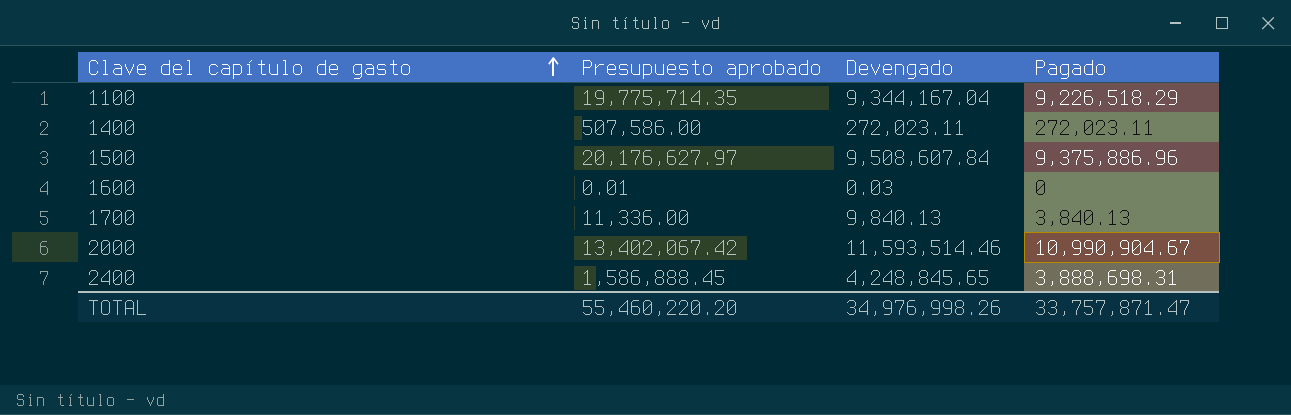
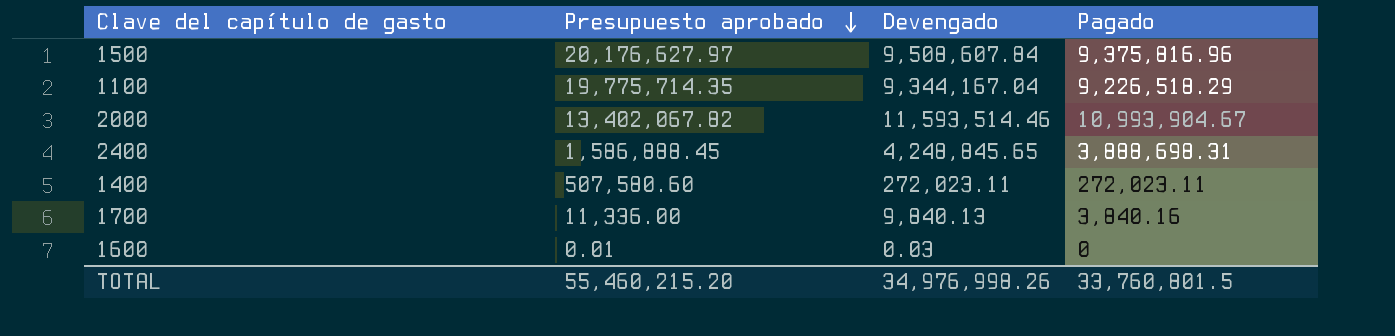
row order: Clave del capítulo de gasto ascending -> Presupuesto aprobado descending
1500 | Pagado: 9,375,886.96 -> 9,375,816.96
2000 | Presupuesto aprobado: 13,402,067.42 -> 13,402,067.82
2000 | Pagado: 10,990,904.67 -> 10,993,904.67
1400 | Presupuesto aprobado: 507,586.00 -> 507,580.60
1700 | Pagado: 3,840.13 -> 3,840.16
TOTAL | Presupuesto aprobado: 55,460,220.20 -> 55,460,215.20
TOTAL | Pagado: 33,757,871.47 -> 33,760,801.5

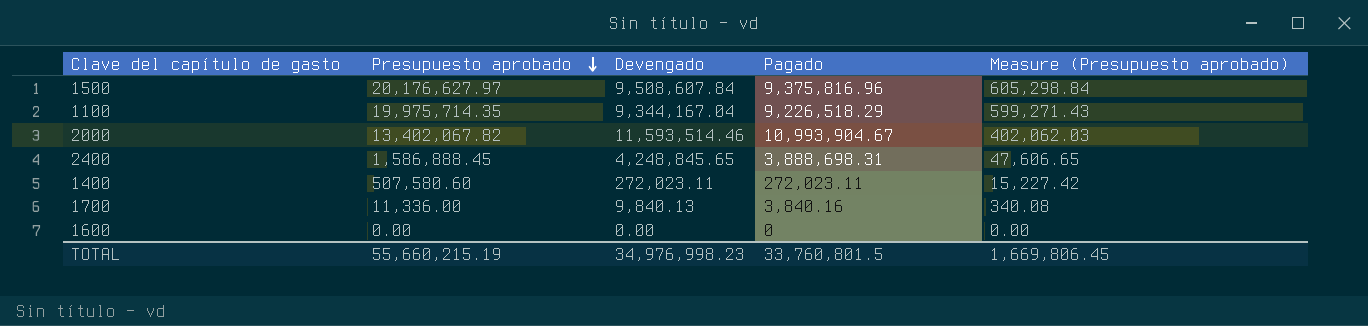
column Measure (Presupuesto aprobado) | formula: none -> [Presupuesto aprobado] * 0.03
1100 | Presupuesto aprobado: 19,775,714.35 -> 19,975,714.35
1600 | Presupuesto aprobado: 0.01 -> 0.00
1600 | Devengado: 0.03 -> 0.00
TOTAL | Presupuesto aprobado: 55,460,215.20 -> 55,660,215.19
TOTAL | Devengado: 34,976,998.26 -> 34,976,998.23

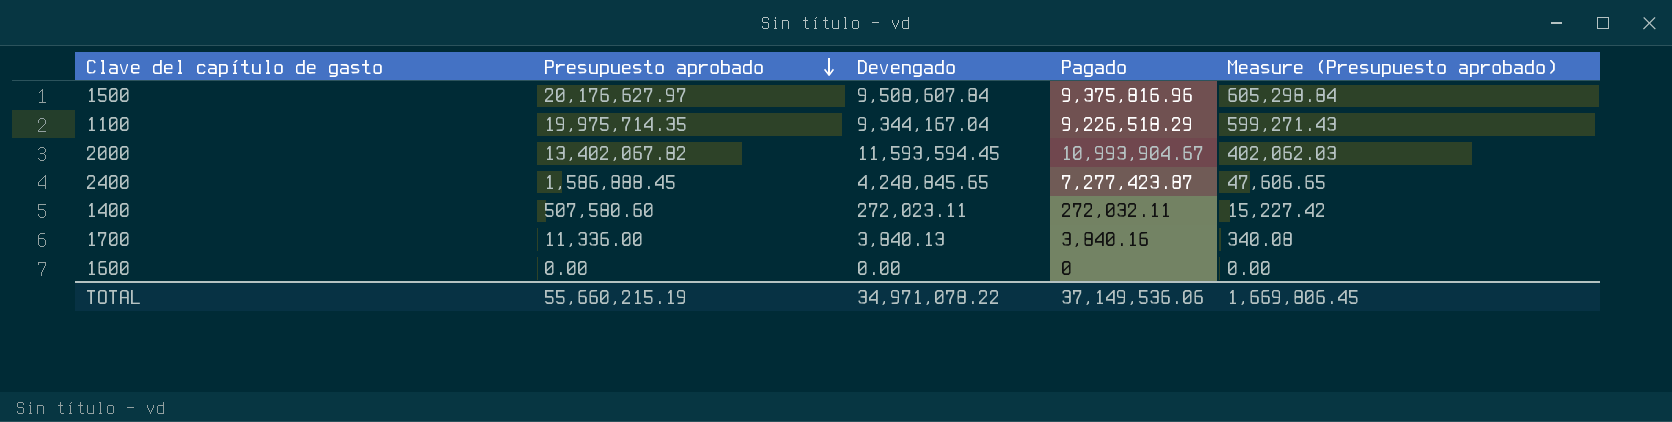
2000 | Devengado: 11,593,514.46 -> 11,593,594.45
2400 | Pagado: 3,888,698.31 -> 7,277,423.87
1400 | Pagado: 272,023.11 -> 272,032.11
1700 | Devengado: 9,840.13 -> 3,840.13
TOTAL | Devengado: 34,976,998.23 -> 34,971,078.22
TOTAL | Pagado: 33,760,801.5 -> 37,149,536.06

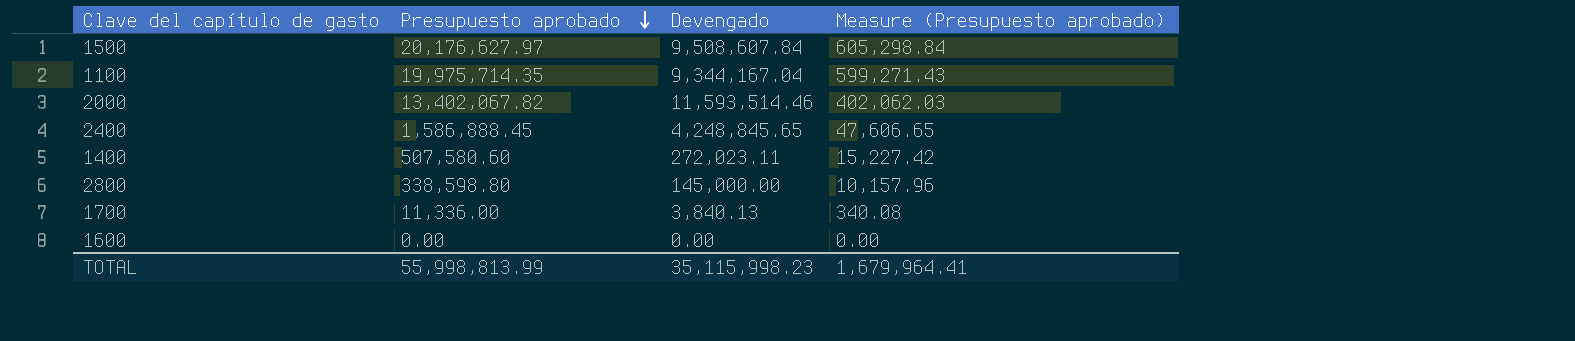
column Pagado | position: 4 -> none
2000 | Devengado: 11,593,594.45 -> 11,593,514.46
row 2800: none -> 338,598.80 | 145,000.00 | 10,157.96
TOTAL | Presupuesto aprobado: 55,660,215.19 -> 55,998,813.99
TOTAL | Devengado: 34,971,078.22 -> 35,115,998.23
TOTAL | Measure (Presupuesto aprobado): 1,669,806.45 -> 1,679,964.41

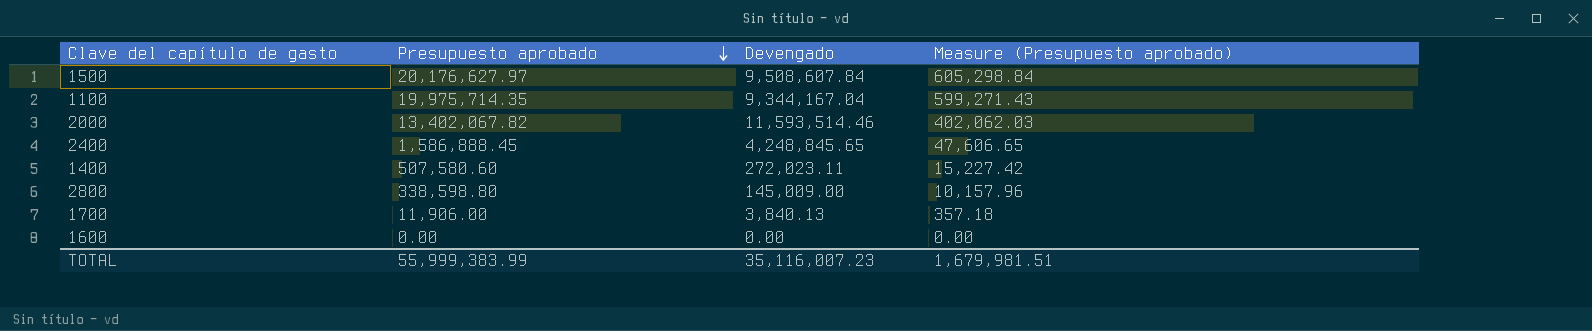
2800 | Devengado: 145,000.00 -> 145,009.00
1700 | Presupuesto aprobado: 11,336.00 -> 11,906.00
1700 | Measure (Presupuesto aprobado): 340.08 -> 357.18
TOTAL | Presupuesto aprobado: 55,998,813.99 -> 55,999,383.99
TOTAL | Devengado: 35,115,998.23 -> 35,116,007.23
TOTAL | Measure (Presupuesto aprobado): 1,679,964.41 -> 1,679,981.51

